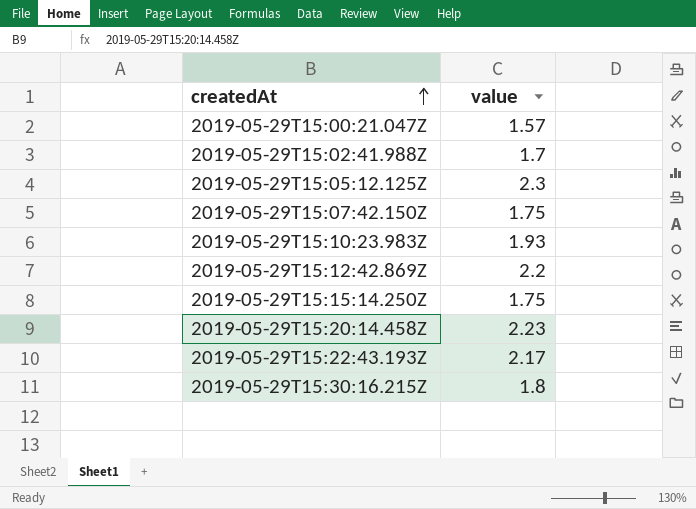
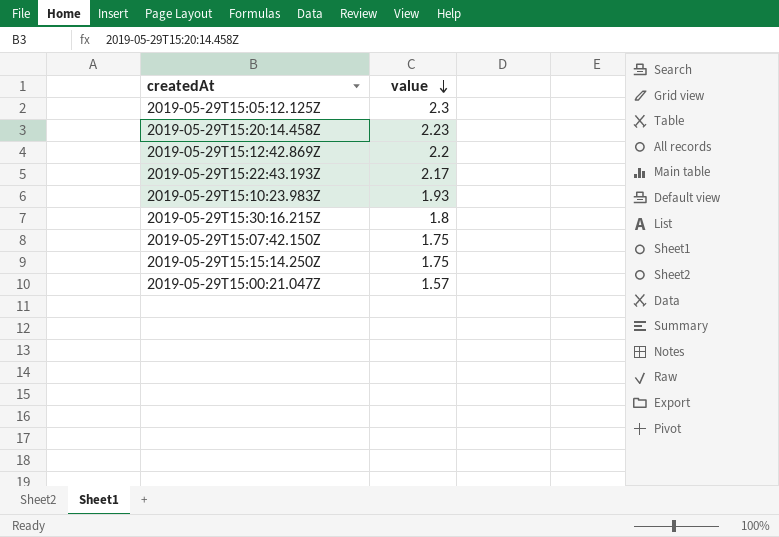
row order: createdAt ascending -> value descending
row 2019-05-29T15:02:41.988Z: 1.7 -> none

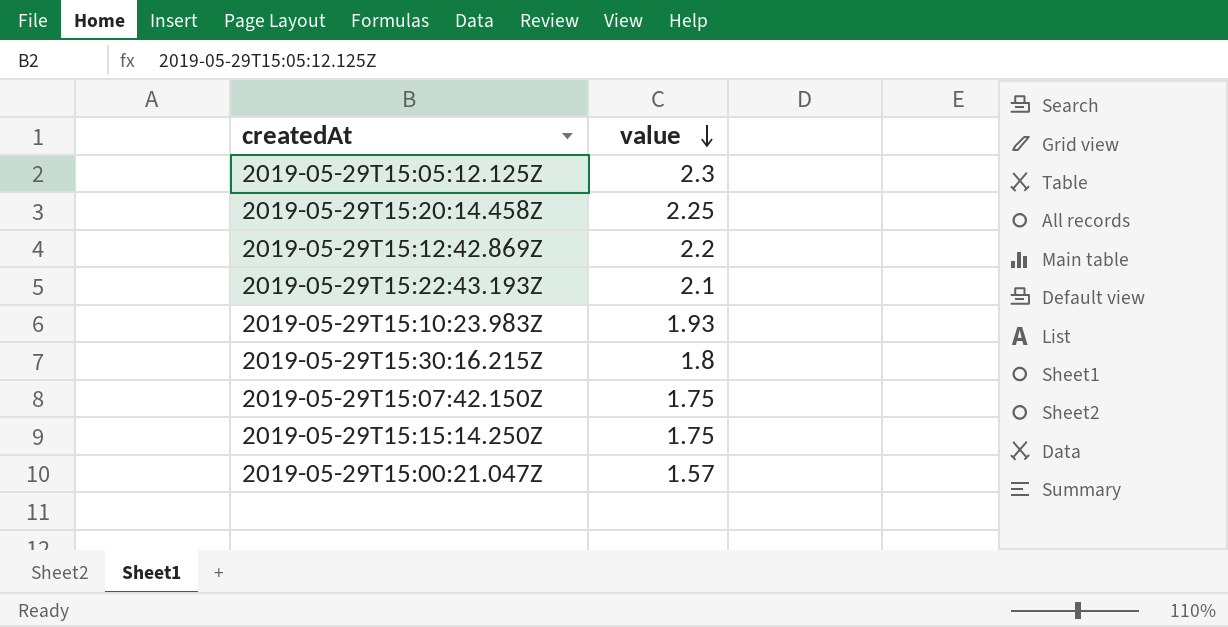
2019-05-29T15:20:14.458Z | value: 2.23 -> 2.25
2019-05-29T15:22:43.193Z | value: 2.17 -> 2.1

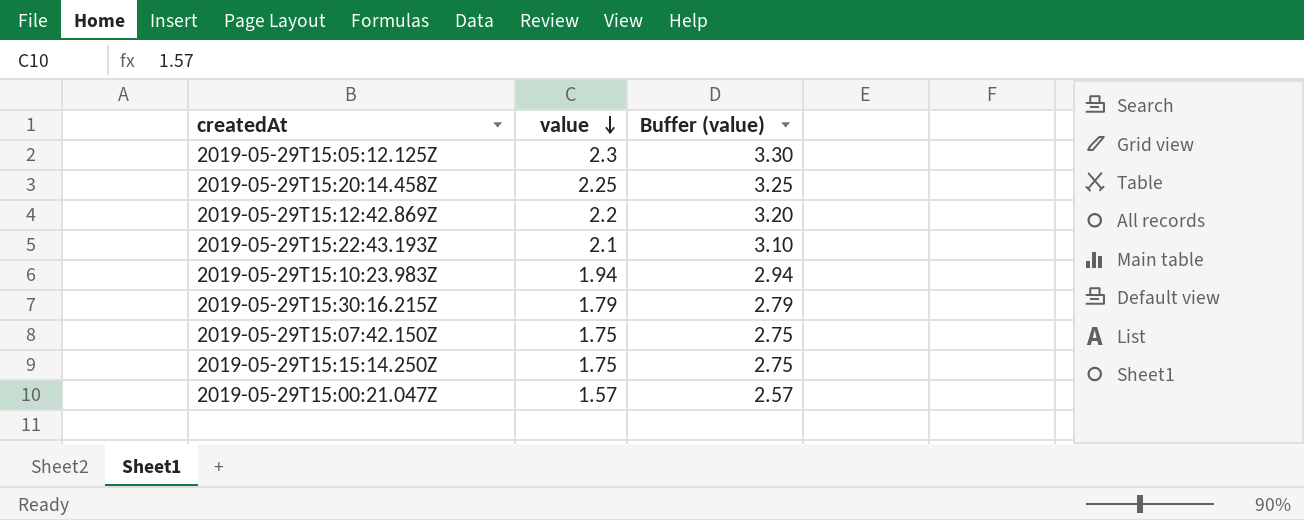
column Buffer (value) | formula: none -> [value] + 1
2019-05-29T15:10:23.983Z | value: 1.93 -> 1.94
2019-05-29T15:30:16.215Z | value: 1.8 -> 1.79

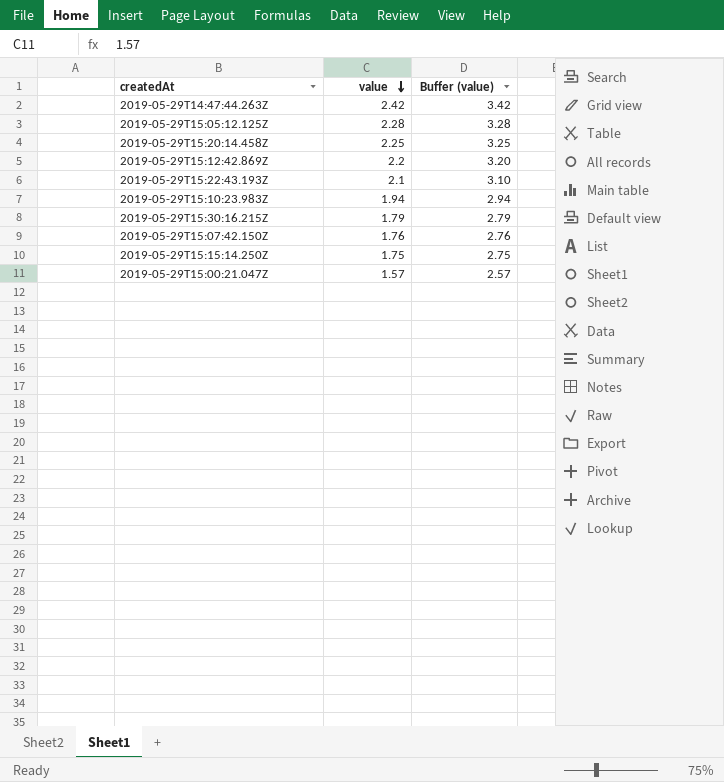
row 2019-05-29T14:47:44.263Z: none -> 2.42 | 3.42
2019-05-29T15:05:12.125Z | value: 2.3 -> 2.28
2019-05-29T15:05:12.125Z | Buffer (value): 3.30 -> 3.28
2019-05-29T15:07:42.150Z | value: 1.75 -> 1.76
2019-05-29T15:07:42.150Z | Buffer (value): 2.75 -> 2.76

